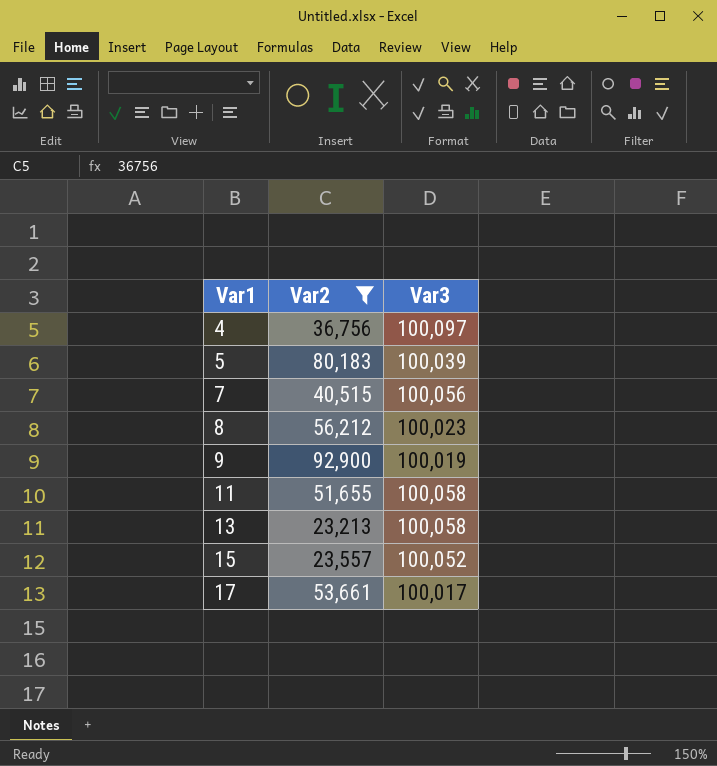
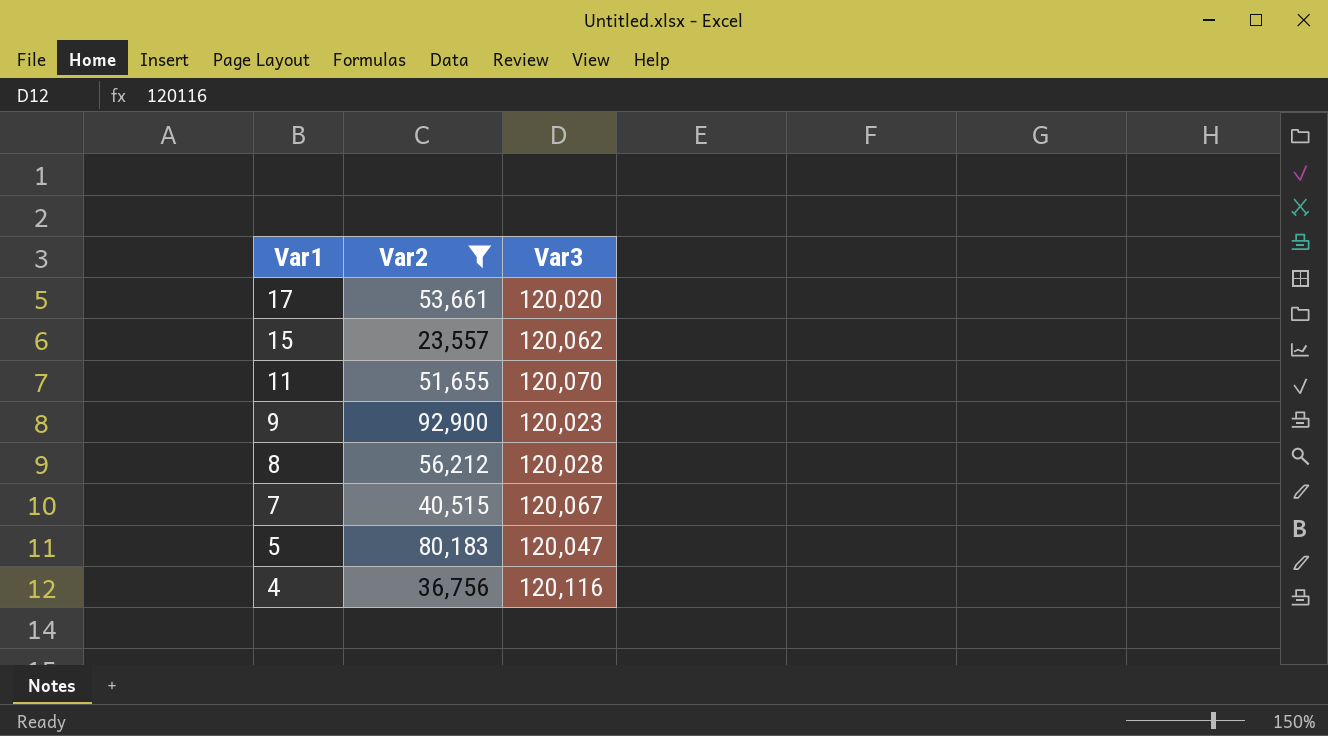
row order: Var1 ascending -> Var1 descending
row 13: 23,213 | 100,058 -> none
17 | Var3: 100,017 -> 120,020
15 | Var3: 100,052 -> 120,062
11 | Var3: 100,058 -> 120,070
9 | Var3: 100,019 -> 120,023
8 | Var3: 100,023 -> 120,028
7 | Var3: 100,056 -> 120,067
5 | Var3: 100,039 -> 120,047
4 | Var3: 100,097 -> 120,116

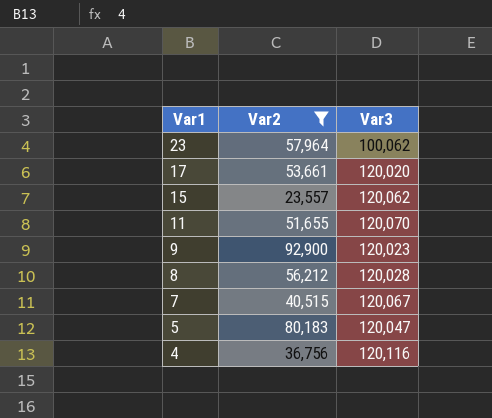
row 23: none -> 57,964 | 100,062

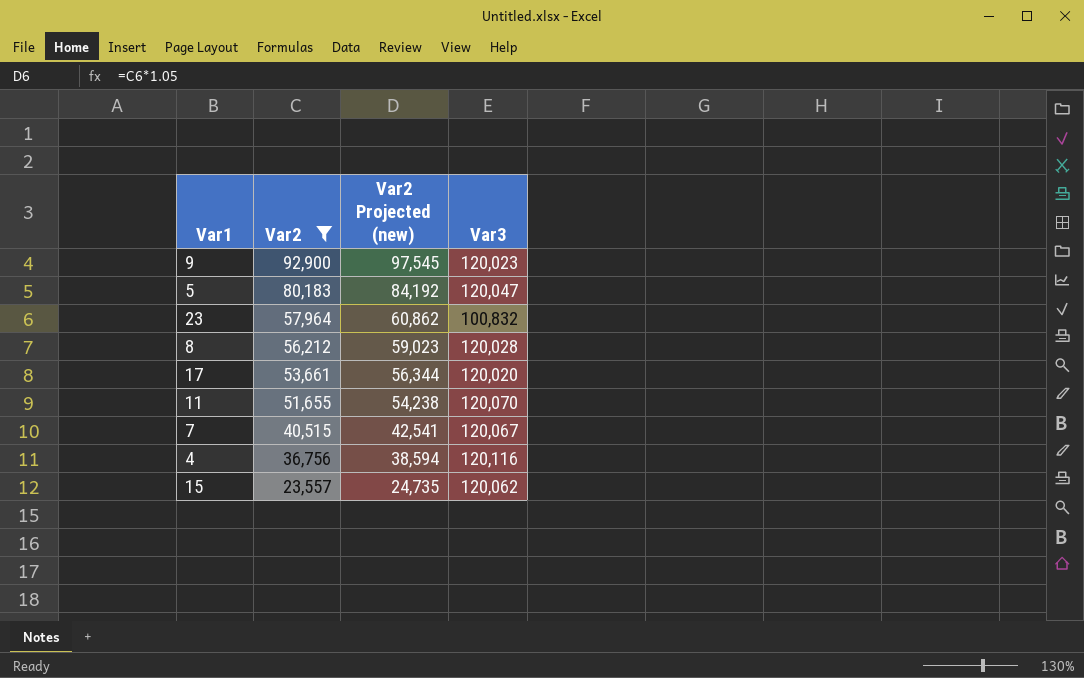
row order: Var1 descending -> Var2 descending
column Var2 Projected (new) | formula: none -> [Var2] * 1.05
23 | Var3: 100,062 -> 100,832

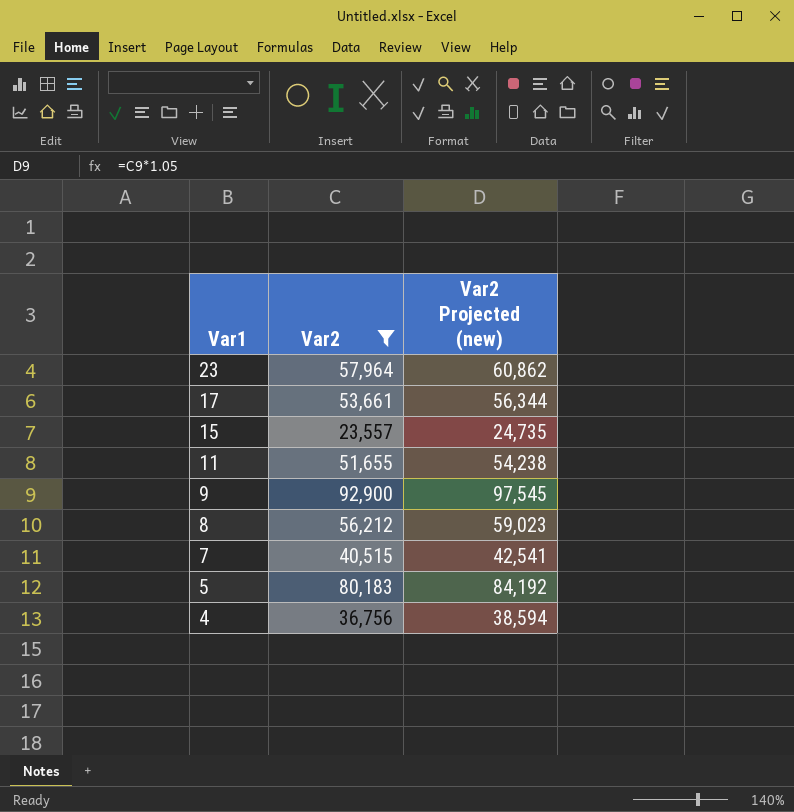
row order: Var2 descending -> Var1 descending
column Var3 | position: 4 -> none

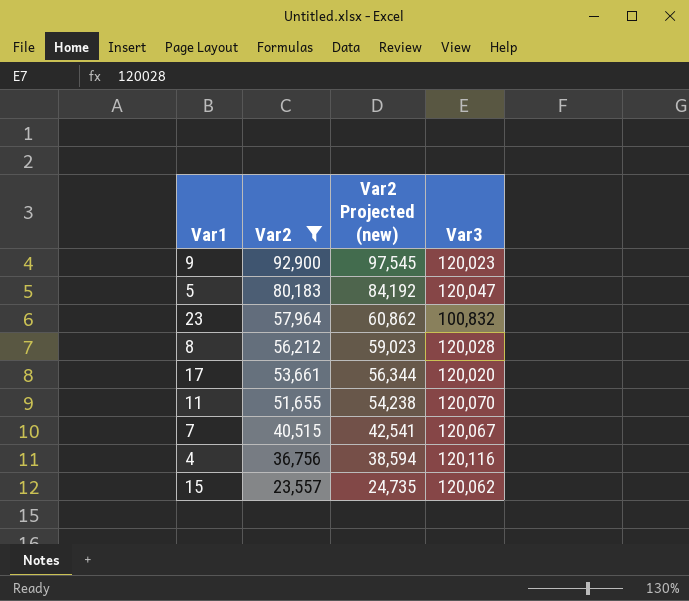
row order: Var1 descending -> Var2 descending
column Var3 | position: none -> 4

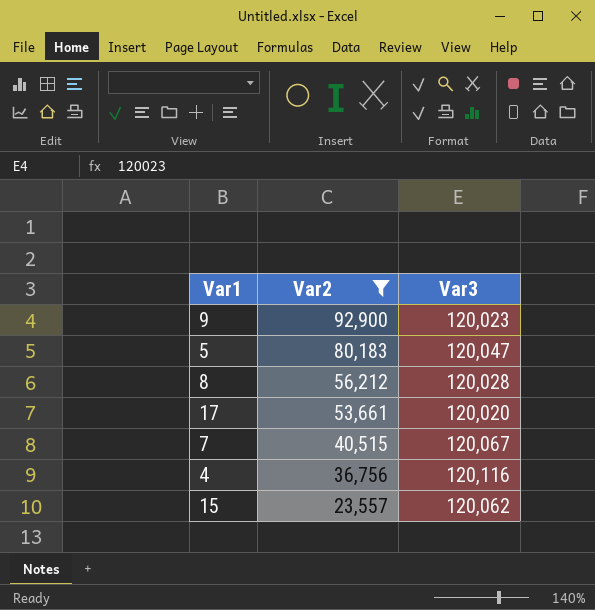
column Var2 Projected (new) | formula: [Var2] * 1.05 -> none
row 23: 57,964 | 60,862 | 100,832 -> none
row 11: 51,655 | 54,238 | 120,070 -> none

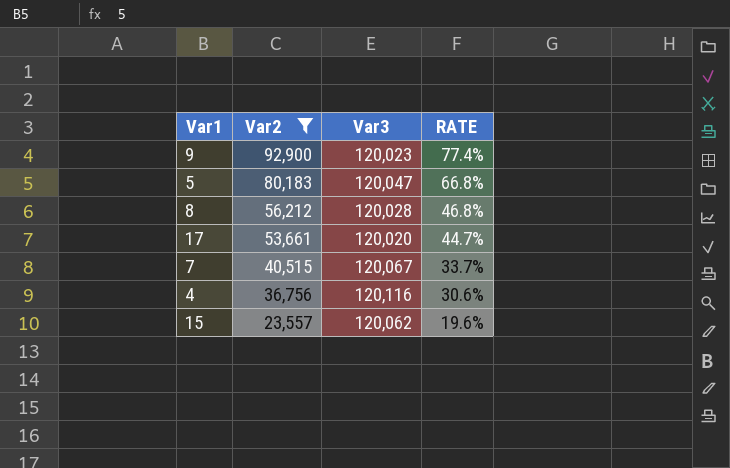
column RATE | formula: none -> [Var2] / [Var3]

